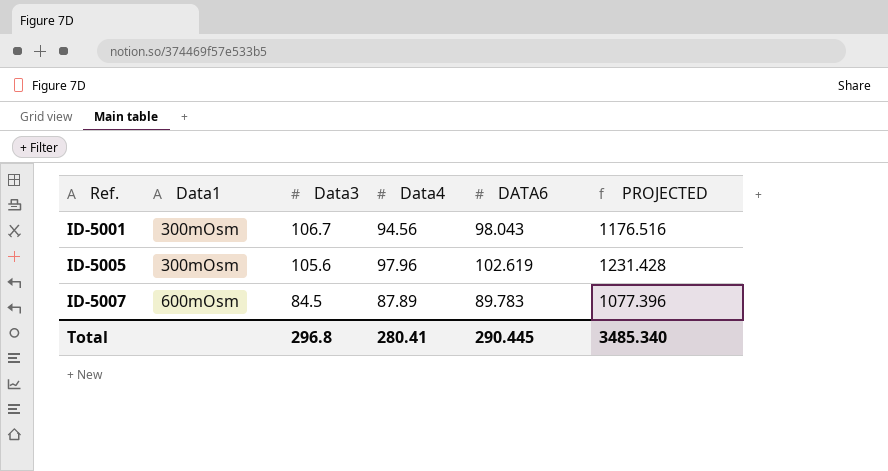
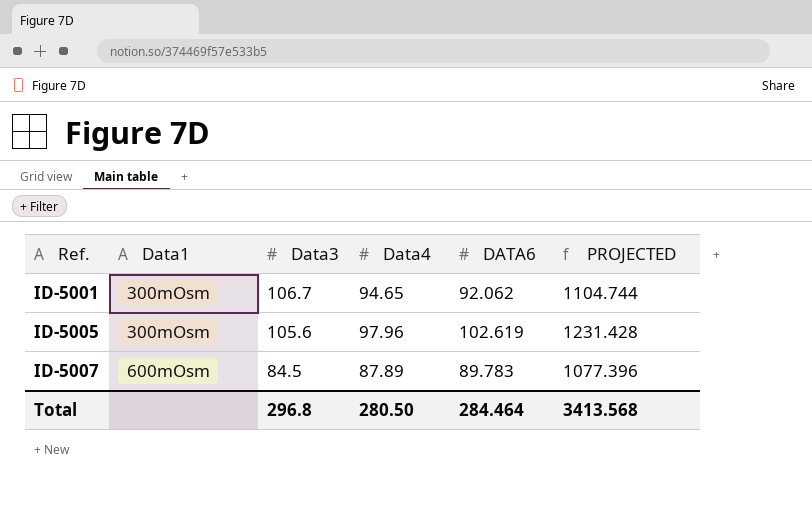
ID-5001 | Data4: 94.56 -> 94.65
ID-5001 | DATA6: 98.043 -> 92.062
ID-5001 | PROJECTED: 1176.516 -> 1104.744
Total | Data4: 280.41 -> 280.50
Total | DATA6: 290.445 -> 284.464
Total | PROJECTED: 3485.340 -> 3413.568

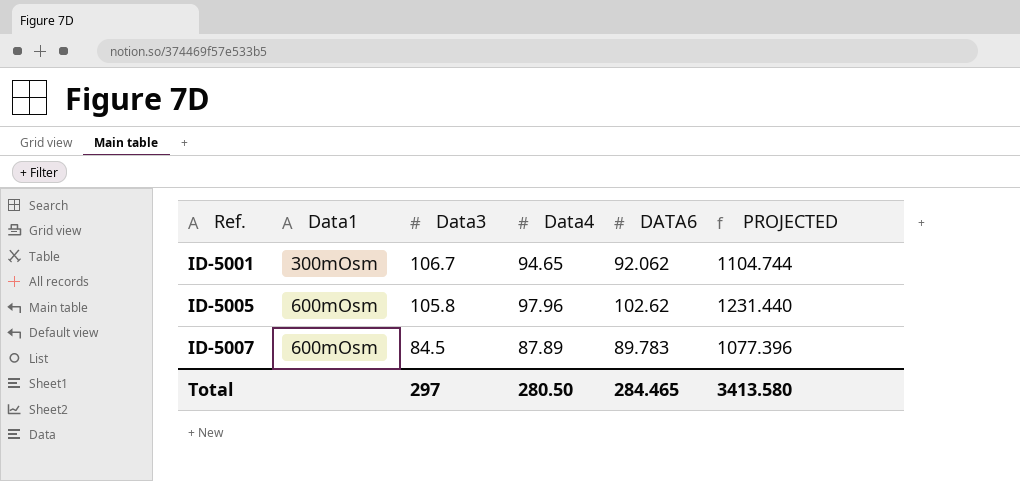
ID-5005 | Data1: 300mOsm -> 600mOsm
ID-5005 | Data3: 105.6 -> 105.8
ID-5005 | DATA6: 102.619 -> 102.62
ID-5005 | PROJECTED: 1231.428 -> 1231.440
Total | Data3: 296.8 -> 297
Total | DATA6: 284.464 -> 284.465
Total | PROJECTED: 3413.568 -> 3413.580

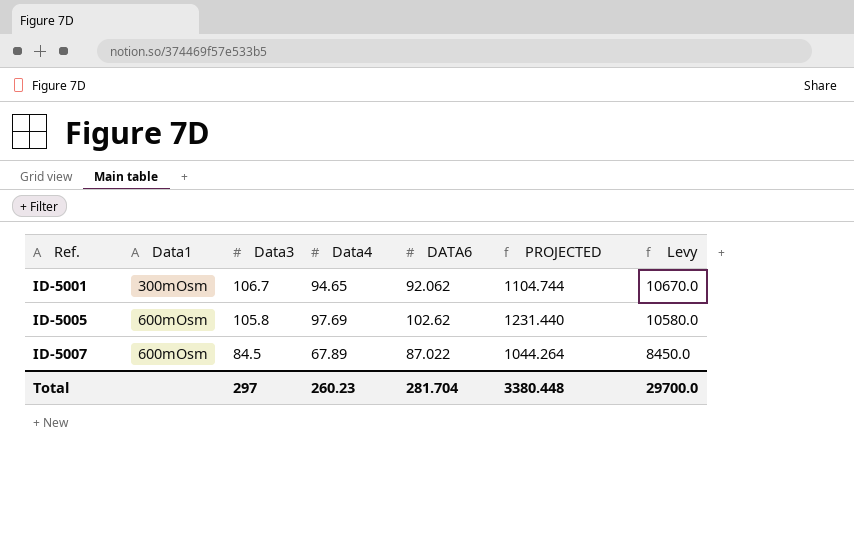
column Levy | formula: none -> [Data3] * 100
ID-5005 | Data4: 97.96 -> 97.69
ID-5007 | Data4: 87.89 -> 67.89
ID-5007 | DATA6: 89.783 -> 87.022
ID-5007 | PROJECTED: 1077.396 -> 1044.264
Total | Data4: 280.50 -> 260.23
Total | DATA6: 284.465 -> 281.704
Total | PROJECTED: 3413.580 -> 3380.448

